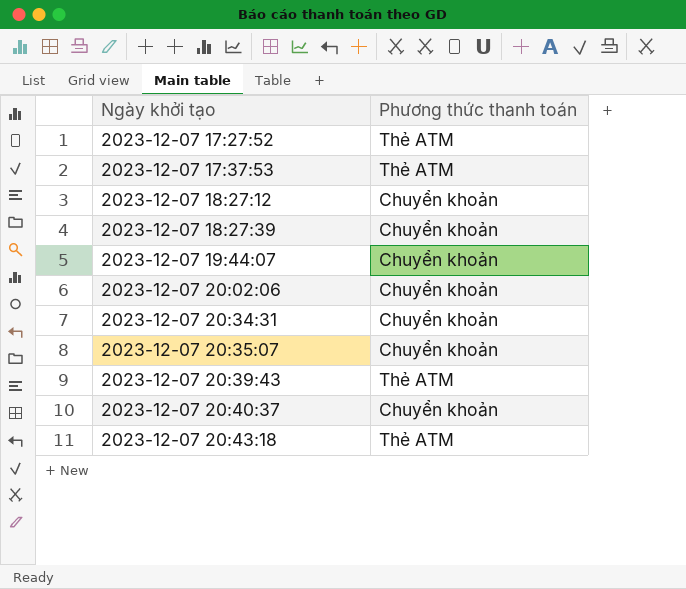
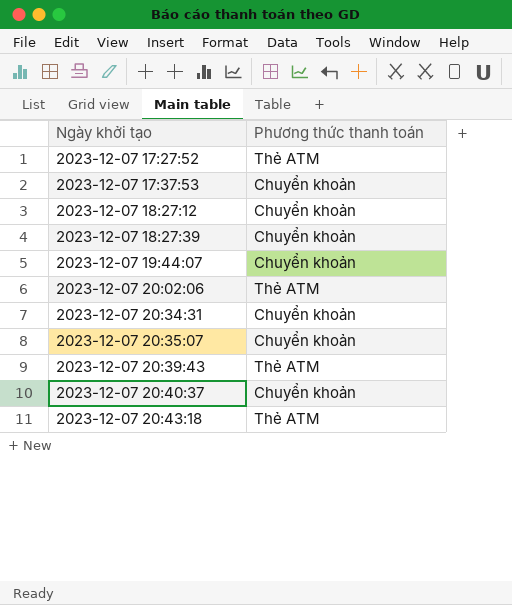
2023-12-07 17:37:53 | Phương thức thanh toán: Thẻ ATM -> Chuyển khoản
2023-12-07 20:02:06 | Phương thức thanh toán: Chuyển khoản -> Thẻ ATM

